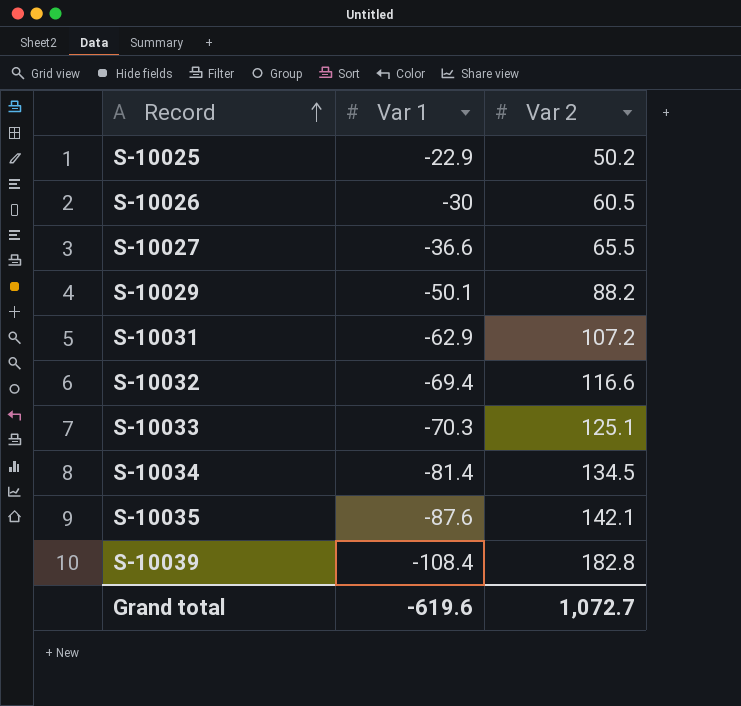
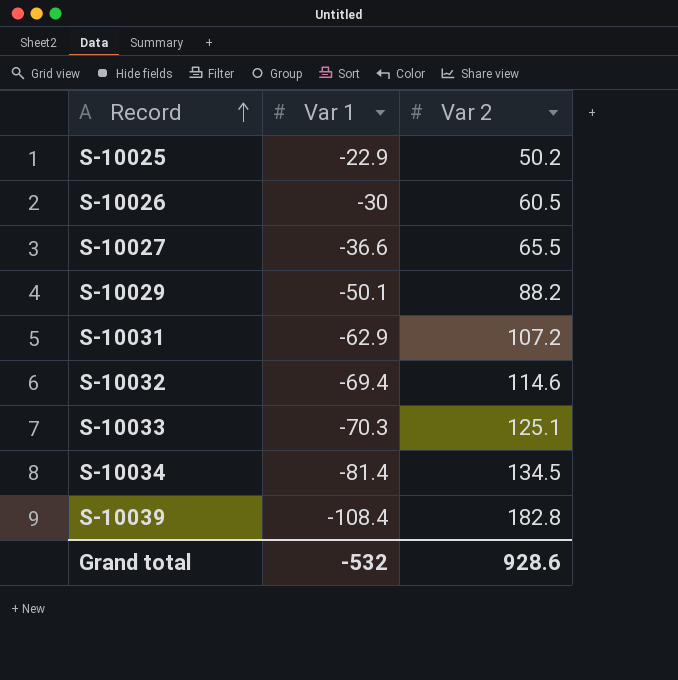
row S-10035: -87.6 | 142.1 -> none
S-10032 | Var 2: 116.6 -> 114.6
Grand total | Var 1: -619.6 -> -532
Grand total | Var 2: 1,072.7 -> 928.6

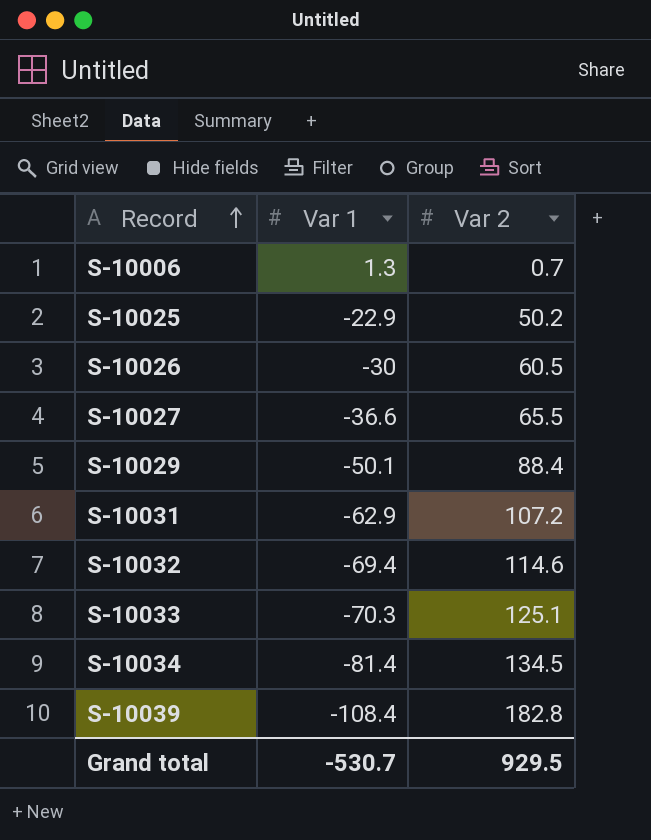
row S-10006: none -> 1.3 | 0.7
S-10029 | Var 2: 88.2 -> 88.4
Grand total | Var 1: -532 -> -530.7
Grand total | Var 2: 928.6 -> 929.5

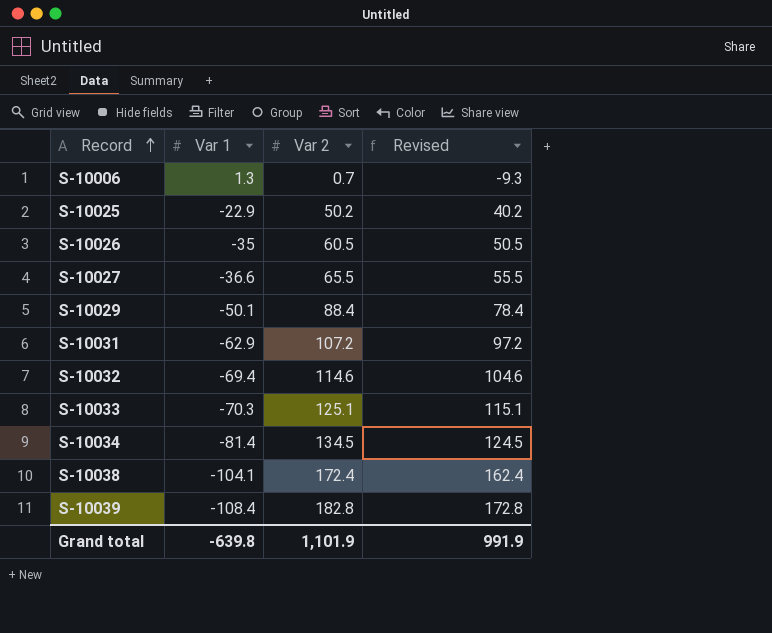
column Revised | formula: none -> [Var 2] - 10
S-10026 | Var 1: -30 -> -35
row S-10038: none -> -104.1 | 172.4 | 162.4
Grand total | Var 1: -530.7 -> -639.8
Grand total | Var 2: 929.5 -> 1,101.9

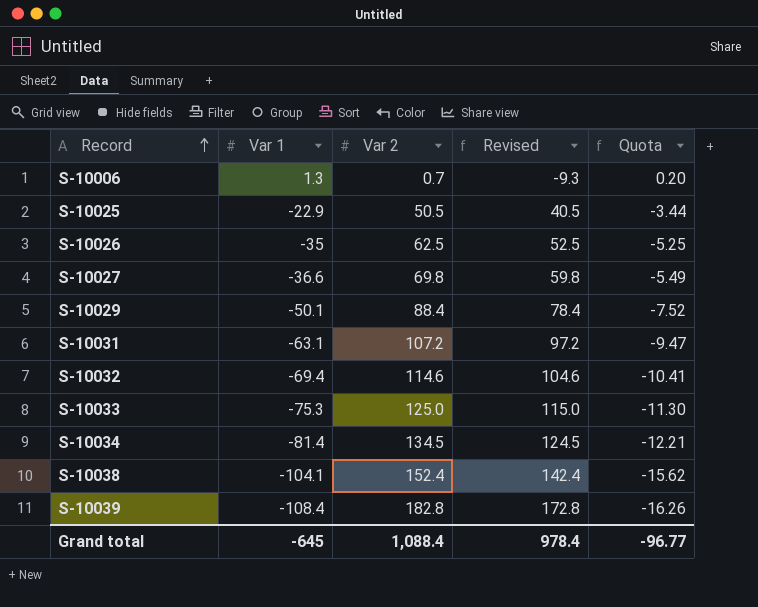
column Quota | formula: none -> [Var 1] * 0.15
S-10025 | Var 2: 50.2 -> 50.5
S-10025 | Revised: 40.2 -> 40.5
S-10026 | Var 2: 60.5 -> 62.5
S-10026 | Revised: 50.5 -> 52.5
S-10027 | Var 2: 65.5 -> 69.8
S-10027 | Revised: 55.5 -> 59.8
S-10031 | Var 1: -62.9 -> -63.1
S-10033 | Var 1: -70.3 -> -75.3
S-10033 | Var 2: 125.1 -> 125.0
S-10033 | Revised: 115.1 -> 115.0
S-10038 | Var 2: 172.4 -> 152.4
S-10038 | Revised: 162.4 -> 142.4
Grand total | Var 1: -639.8 -> -645
Grand total | Var 2: 1,101.9 -> 1,088.4
Grand total | Revised: 991.9 -> 978.4

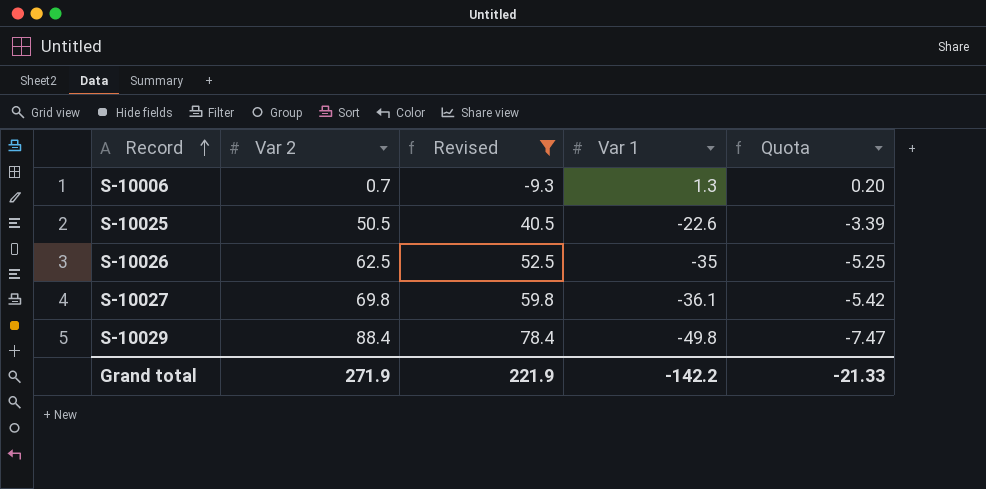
filter: none -> Revised <= 78.4
column Var 1 | position: 2 -> 4
S-10025 | Var 1: -22.9 -> -22.6
S-10025 | Quota: -3.44 -> -3.39
S-10027 | Var 1: -36.6 -> -36.1
S-10027 | Quota: -5.49 -> -5.42
S-10029 | Var 1: -50.1 -> -49.8
S-10029 | Quota: -7.52 -> -7.47
Grand total | Var 2: 1,088.4 -> 271.9
Grand total | Revised: 978.4 -> 221.9
Grand total | Var 1: -645 -> -142.2
Grand total | Quota: -96.77 -> -21.33

